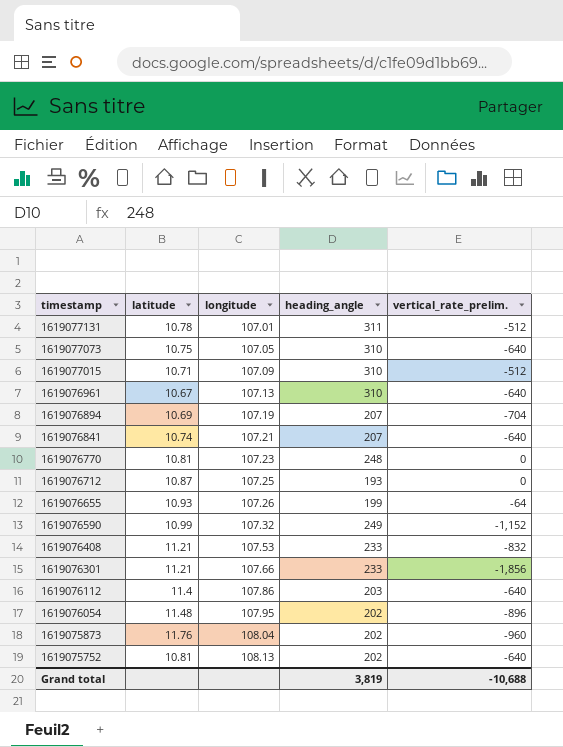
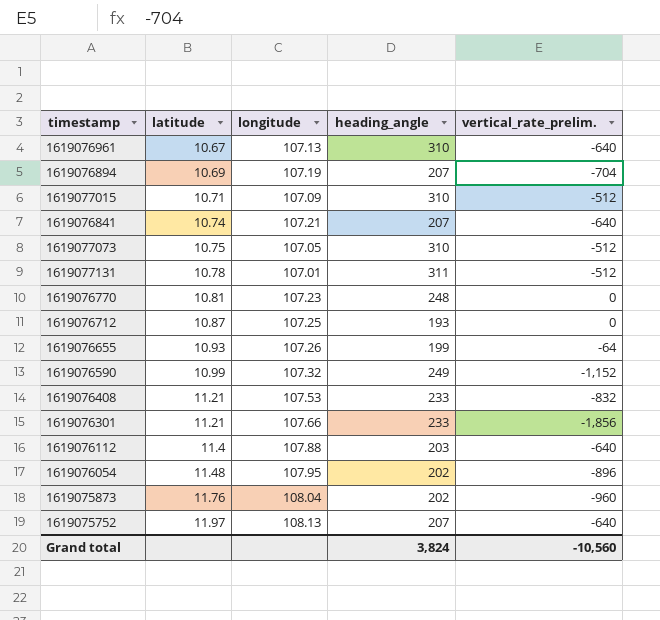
row order: timestamp descending -> latitude ascending
1619077073 | vertical_rate_prelim.: -640 -> -512
1619076112 | longitude: 107.86 -> 107.88
1619075752 | latitude: 10.81 -> 11.97
1619075752 | heading_angle: 202 -> 207
Grand total | heading_angle: 3,819 -> 3,824
Grand total | vertical_rate_prelim.: -10,688 -> -10,560

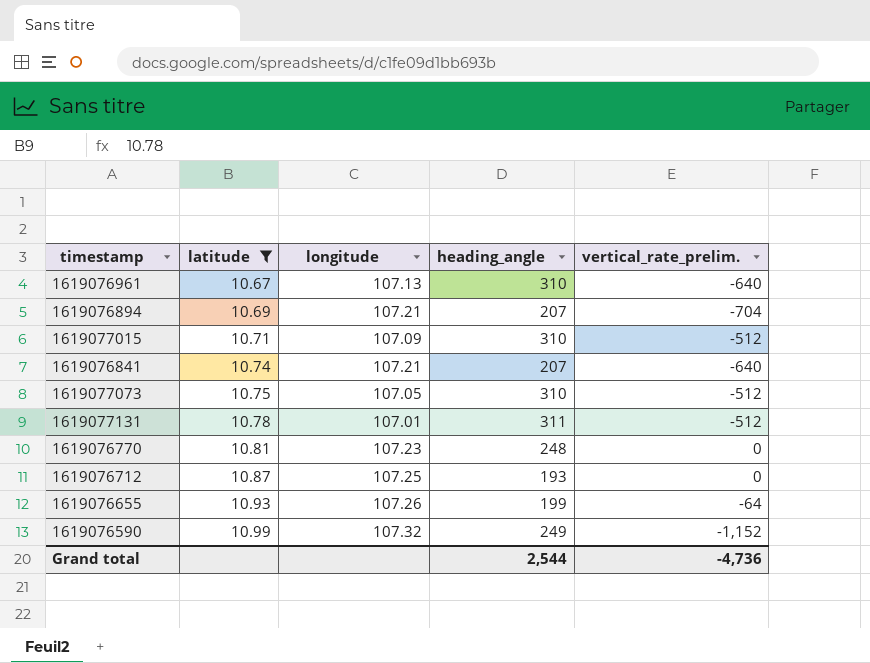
filter: none -> latitude <= 10.99
1619076894 | longitude: 107.19 -> 107.21
Grand total | heading_angle: 3,824 -> 2,544
Grand total | vertical_rate_prelim.: -10,560 -> -4,736

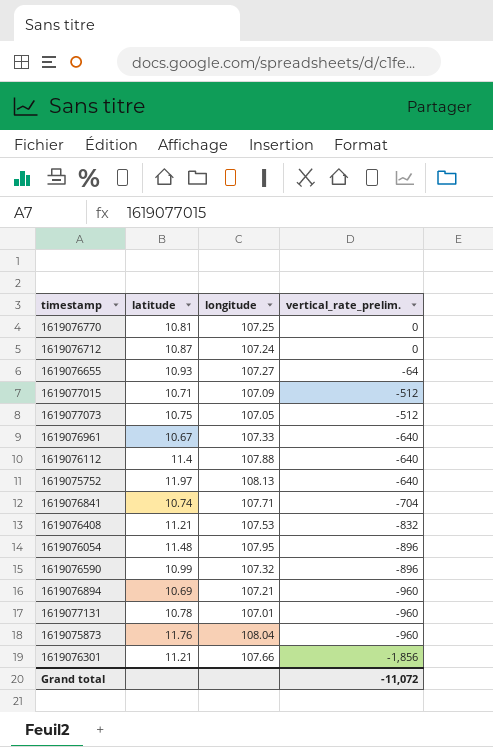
filter: latitude <= 10.99 -> none
row order: latitude ascending -> vertical_rate_prelim. descending
column heading_angle | position: 4 -> none
1619076770 | longitude: 107.23 -> 107.25
1619076712 | longitude: 107.25 -> 107.24
1619076655 | longitude: 107.26 -> 107.27
1619076961 | longitude: 107.13 -> 107.33
1619076841 | longitude: 107.21 -> 107.71
1619076841 | vertical_rate_prelim.: -640 -> -704
1619076590 | vertical_rate_prelim.: -1,152 -> -896
1619076894 | vertical_rate_prelim.: -704 -> -960
1619077131 | vertical_rate_prelim.: -512 -> -960
Grand total | vertical_rate_prelim.: -4,736 -> -11,072

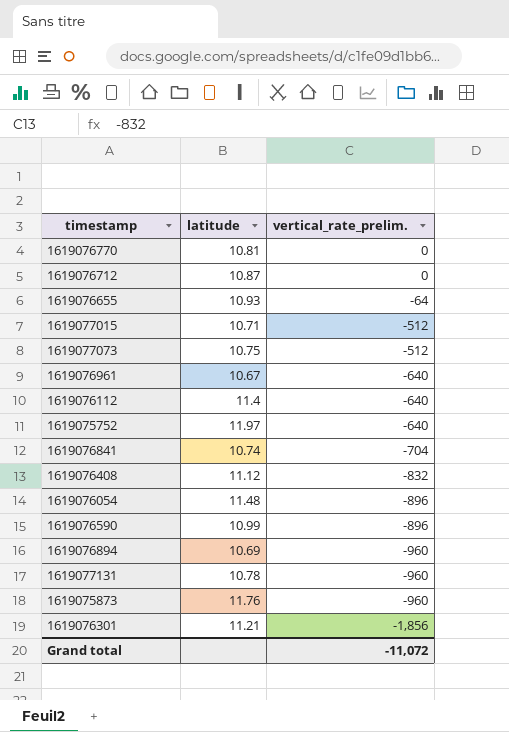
column longitude | position: 3 -> none
1619076408 | latitude: 11.21 -> 11.12

